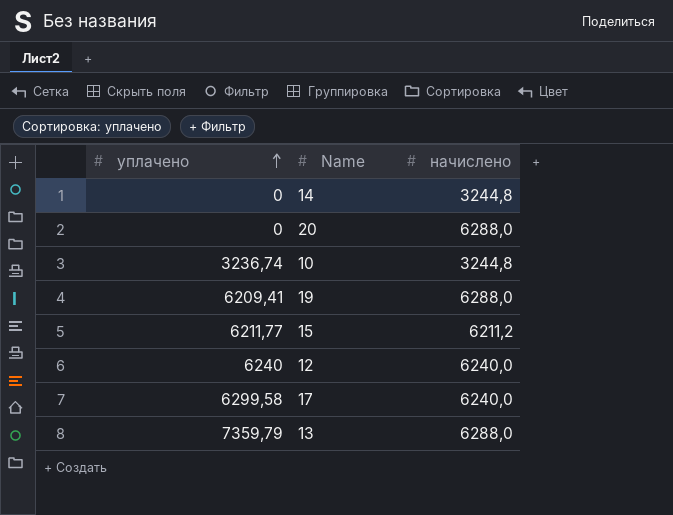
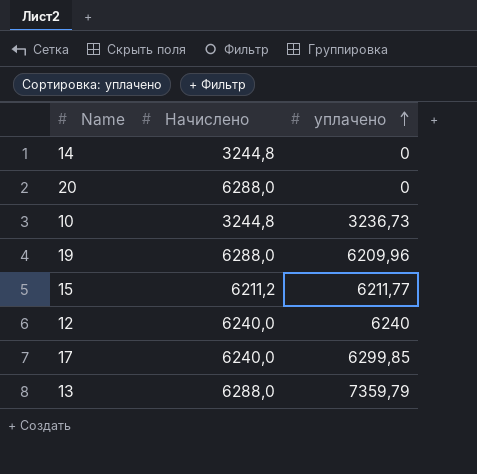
column name: начислено -> Начислено
column уплачено | position: 1 -> 3
10 | уплачено: 3236,74 -> 3236,73
19 | уплачено: 6209,41 -> 6209,96
17 | уплачено: 6299,58 -> 6299,85

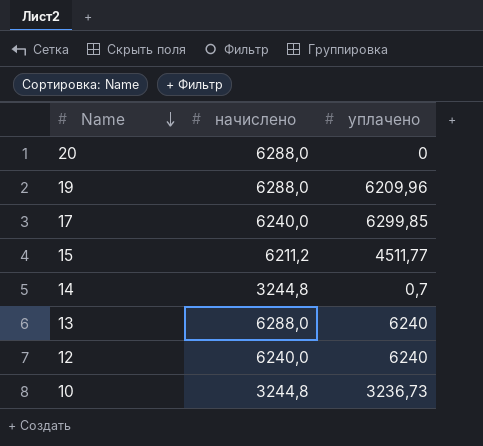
row order: уплачено ascending -> Name descending
column name: Начислено -> начислено
15 | уплачено: 6211,77 -> 4511,77
14 | уплачено: 0 -> 0,7
13 | уплачено: 7359,79 -> 6240

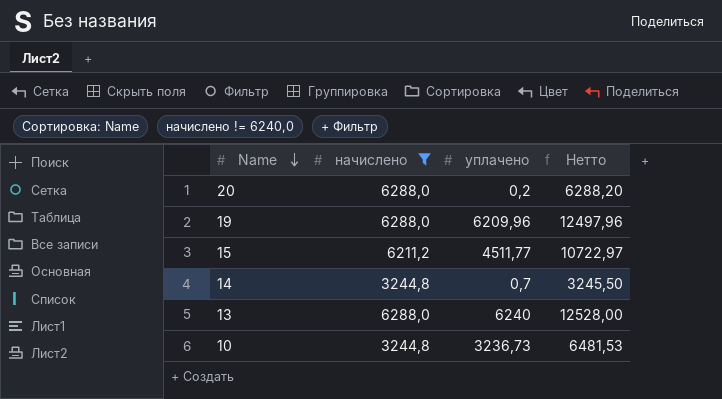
filter: none -> начислено != 6240,0
column Нетто | formula: none -> [начислено] + [уплачено]
20 | уплачено: 0 -> 0,2

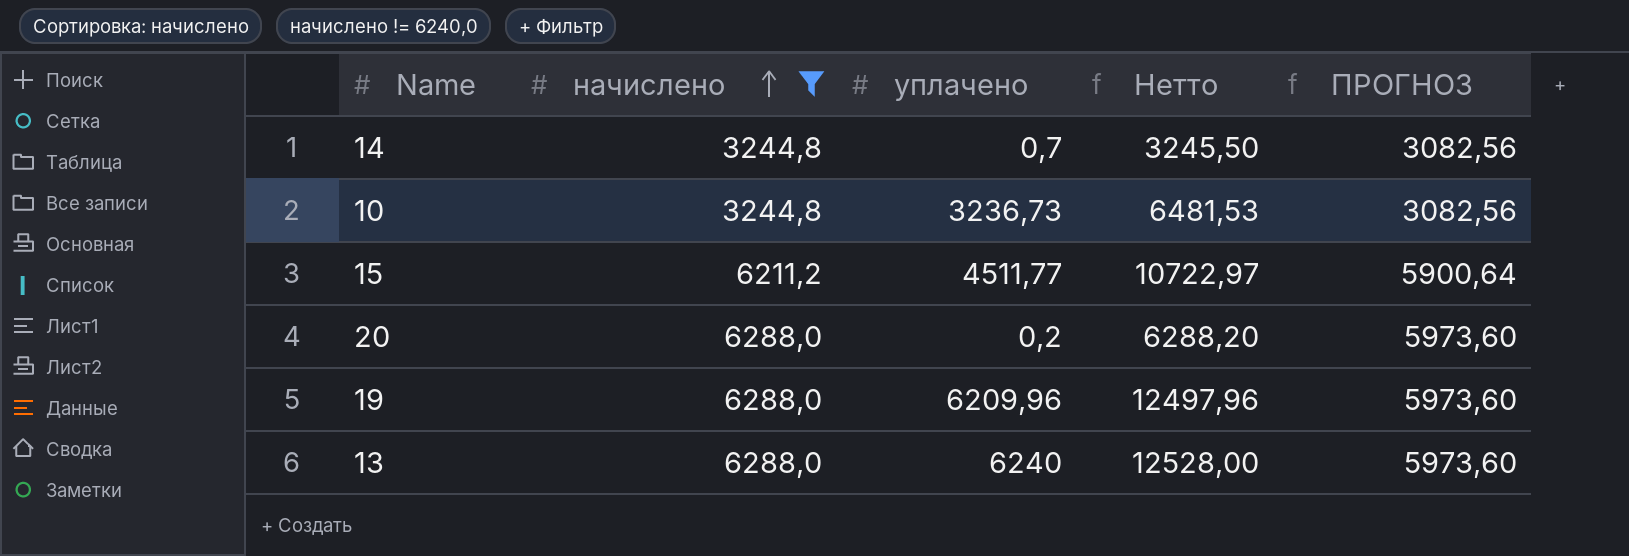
row order: Name descending -> начислено ascending
column ПРОГНОЗ | formula: none -> [начислено] * 0,95

